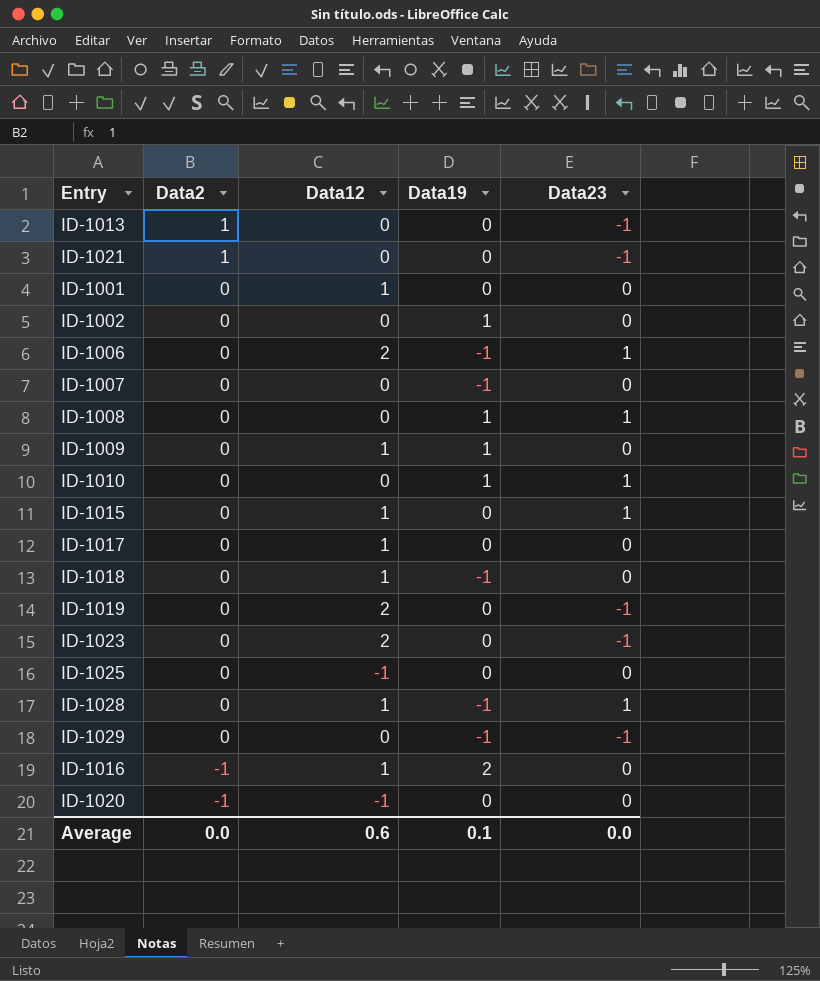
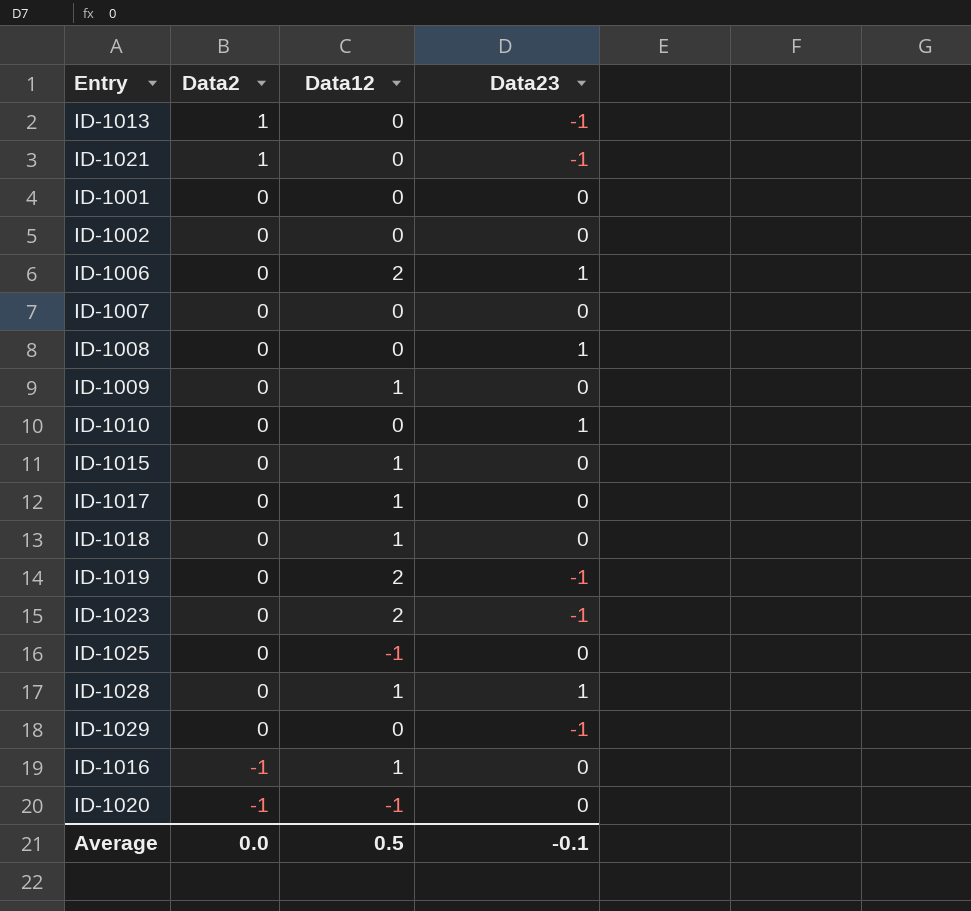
column Data19 | position: 4 -> none
ID-1001 | Data12: 1 -> 0
ID-1015 | Data23: 1 -> 0
Average | Data12: 0.6 -> 0.5
Average | Data23: 0.0 -> -0.1

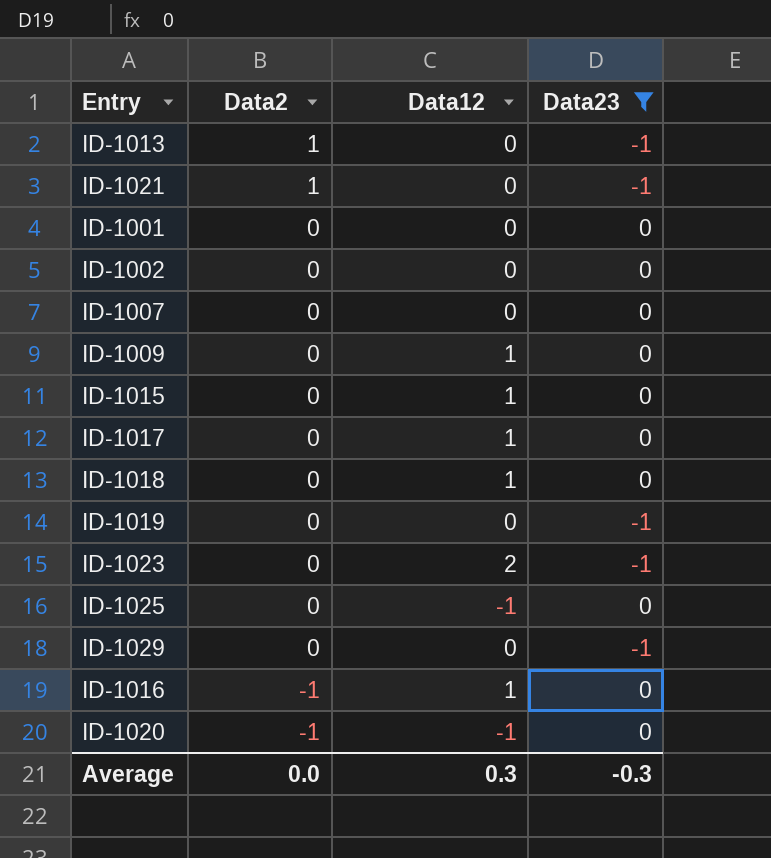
filter: none -> Data23 != 1
ID-1019 | Data12: 2 -> 0
Average | Data12: 0.5 -> 0.3
Average | Data23: -0.1 -> -0.3

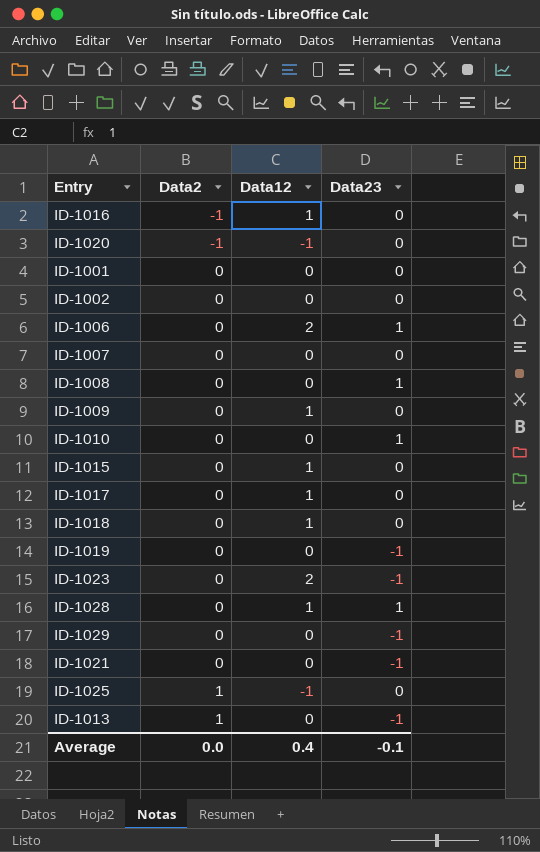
filter: Data23 != 1 -> none
row order: Data2 descending -> Data2 ascending
ID-1021 | Data2: 1 -> 0
ID-1025 | Data2: 0 -> 1
Average | Data12: 0.3 -> 0.4
Average | Data23: -0.3 -> -0.1

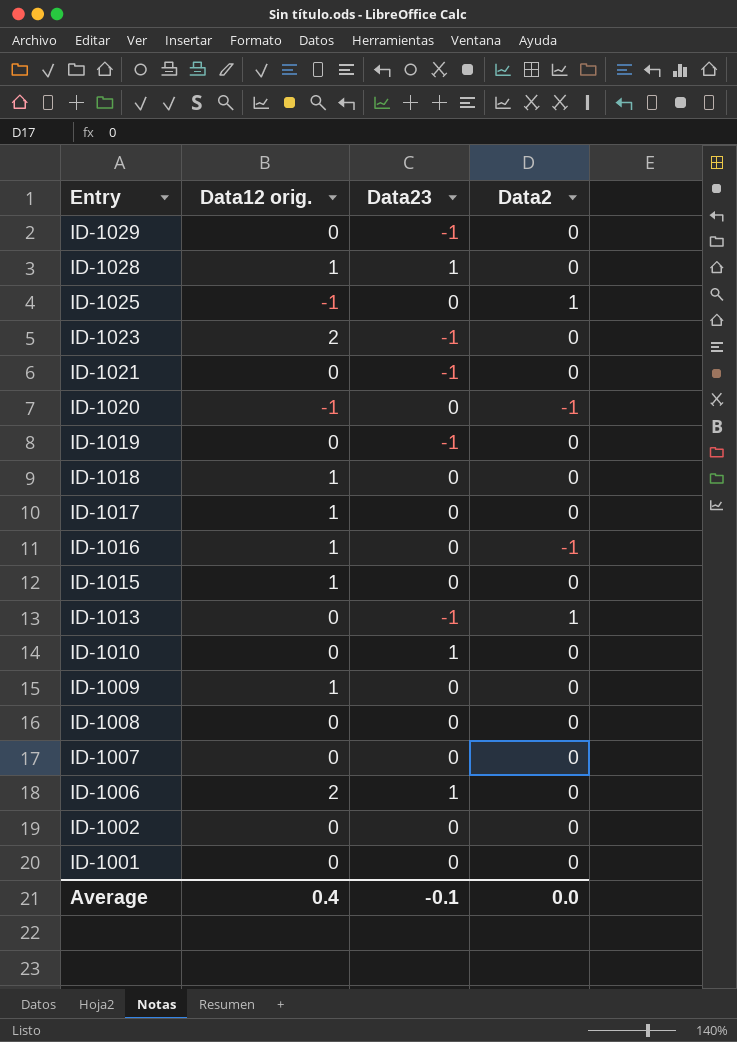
row order: Data2 ascending -> Entry descending
column name: Data12 -> Data12 orig.
column Data2 | position: 2 -> 4
ID-1008 | Data23: 1 -> 0

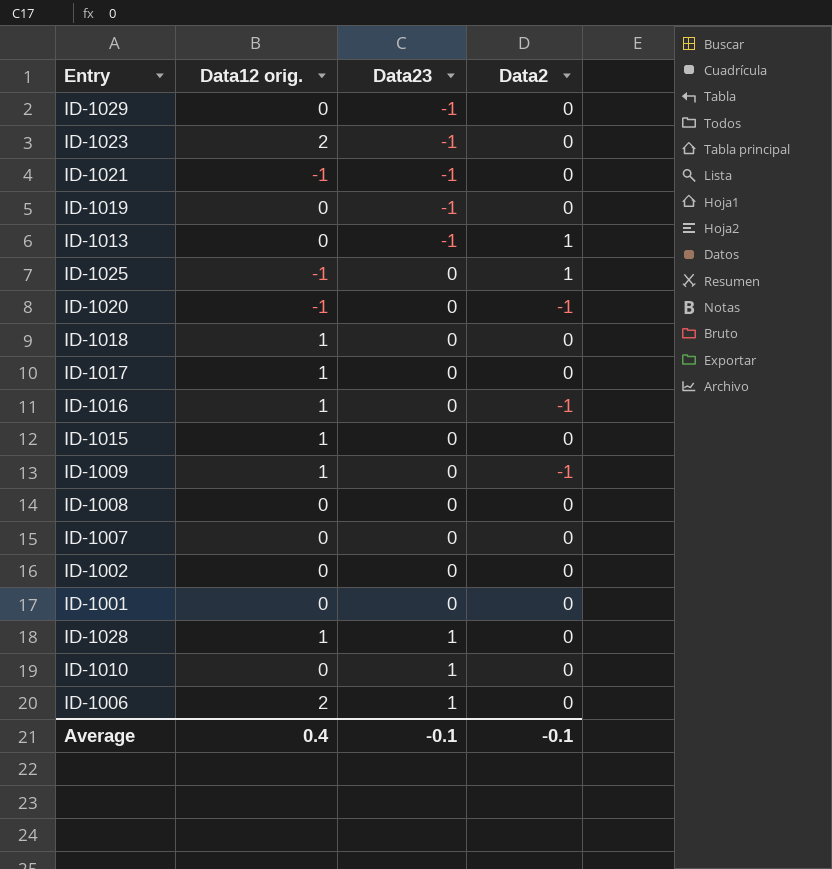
row order: Entry descending -> Data23 ascending
ID-1021 | Data12 orig.: 0 -> -1
ID-1009 | Data2: 0 -> -1
Average | Data2: 0.0 -> -0.1

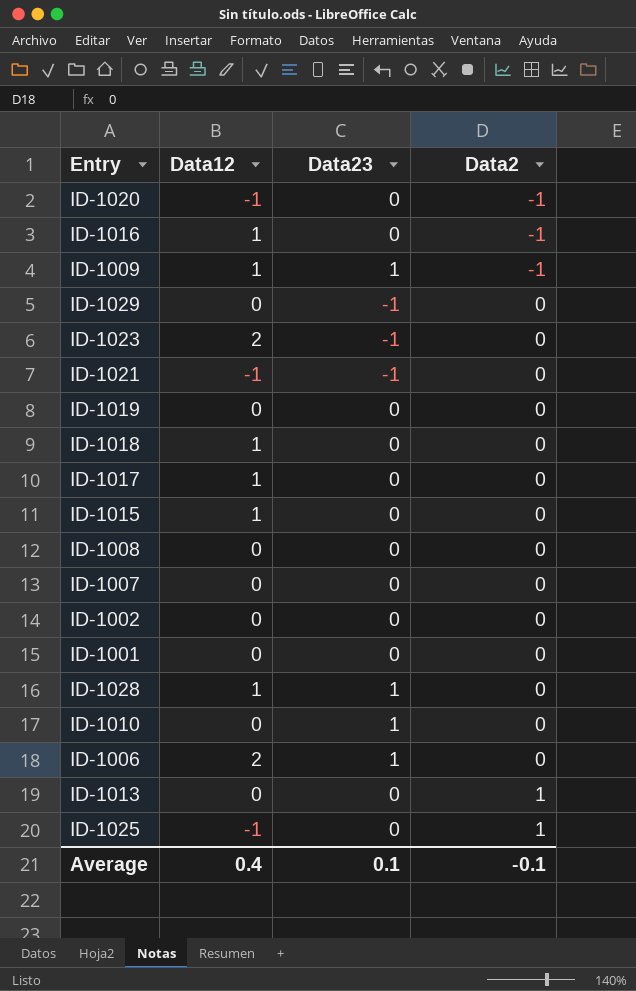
row order: Data23 ascending -> Data2 ascending
column name: Data12 orig. -> Data12
ID-1009 | Data23: 0 -> 1
ID-1019 | Data23: -1 -> 0
ID-1013 | Data23: -1 -> 0
Average | Data23: -0.1 -> 0.1

